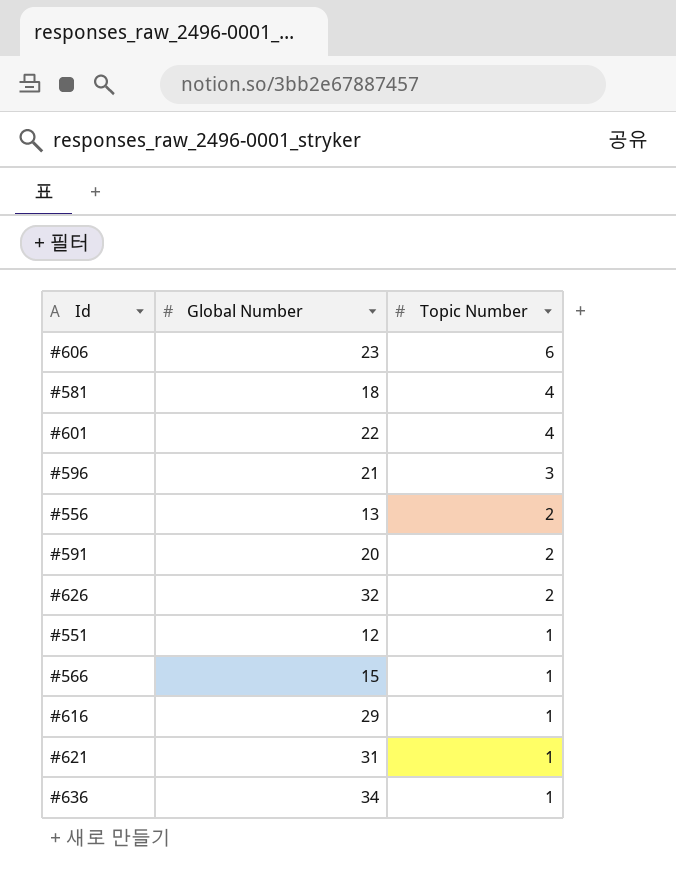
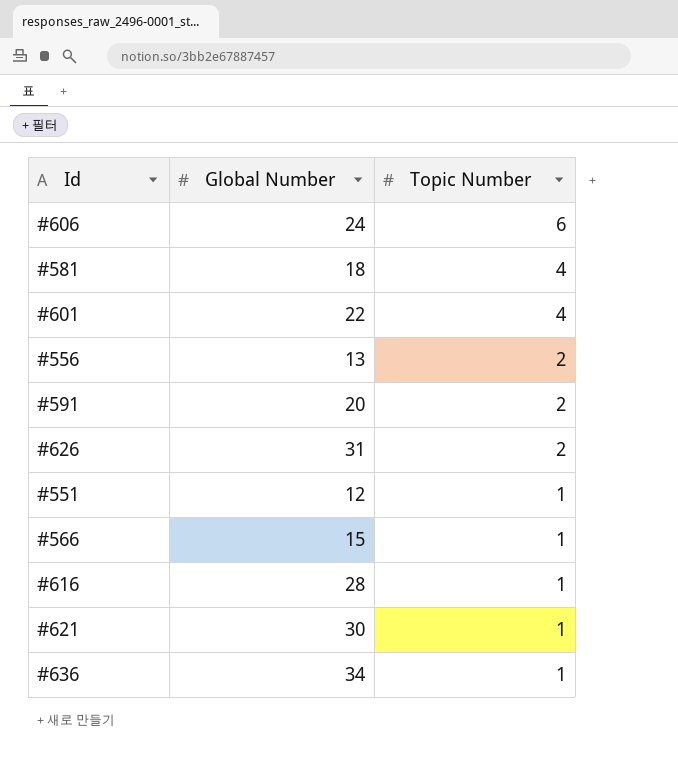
row #596: 21 | 3 -> none
#606 | Global Number: 23 -> 24
#626 | Global Number: 32 -> 31
#616 | Global Number: 29 -> 28
#621 | Global Number: 31 -> 30

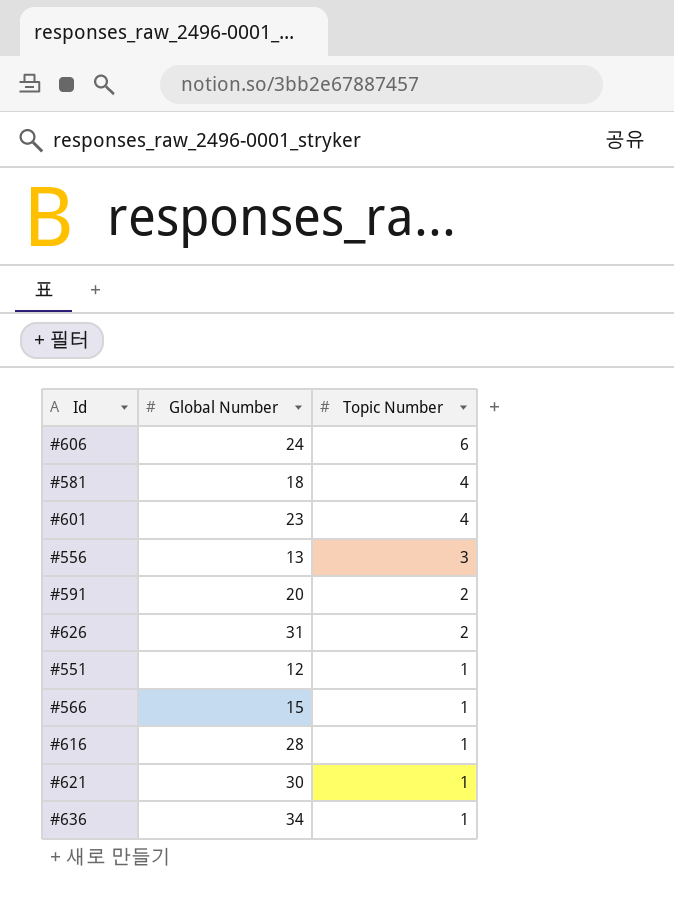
#601 | Global Number: 22 -> 23
#556 | Topic Number: 2 -> 3

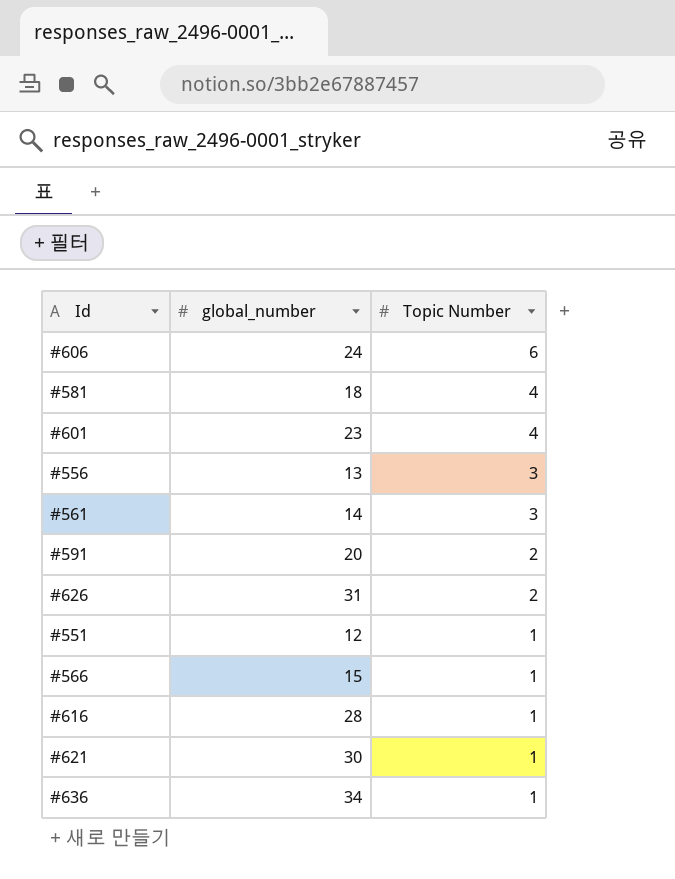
column name: Global Number -> global_number
row #561: none -> 14 | 3

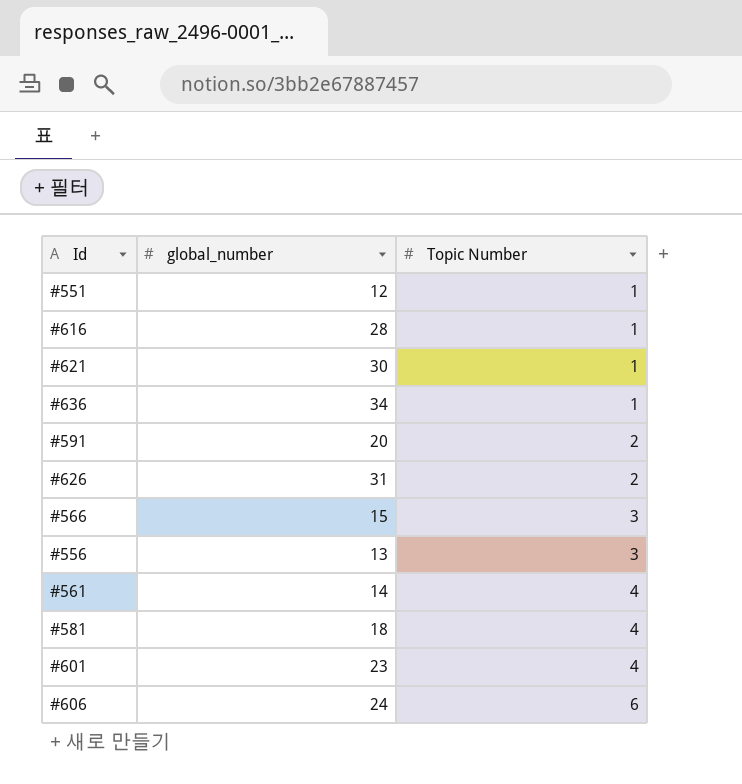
row order: Topic Number descending -> Topic Number ascending
#566 | Topic Number: 1 -> 3
#561 | Topic Number: 3 -> 4

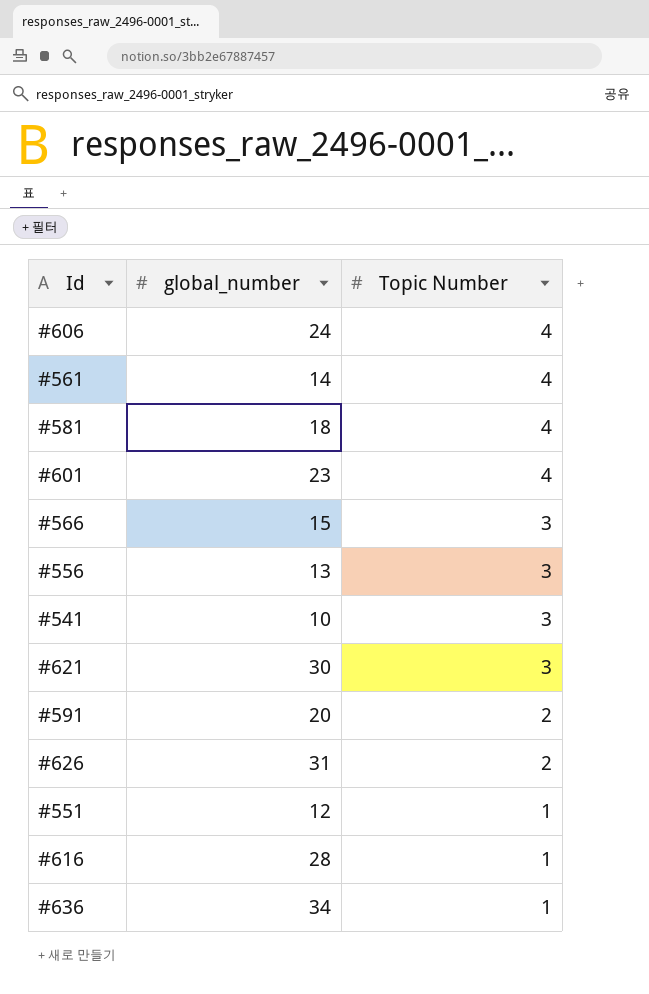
row order: Topic Number ascending -> Topic Number descending
#606 | Topic Number: 6 -> 4
row #541: none -> 10 | 3
#621 | Topic Number: 1 -> 3

